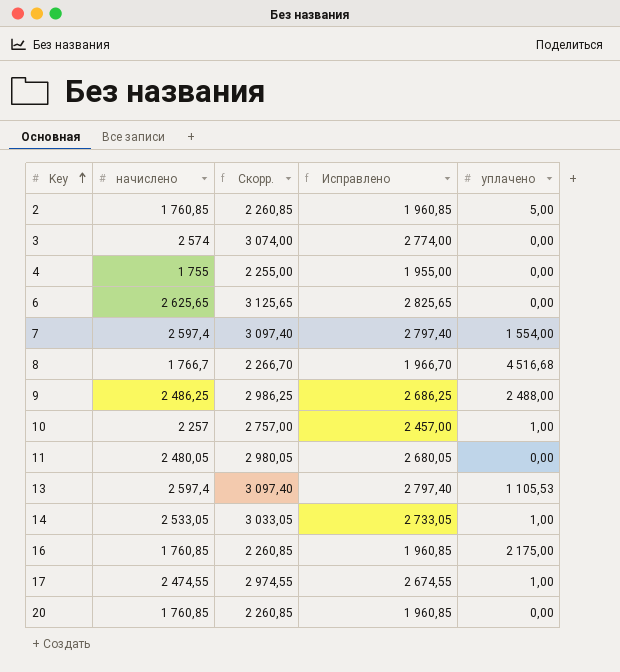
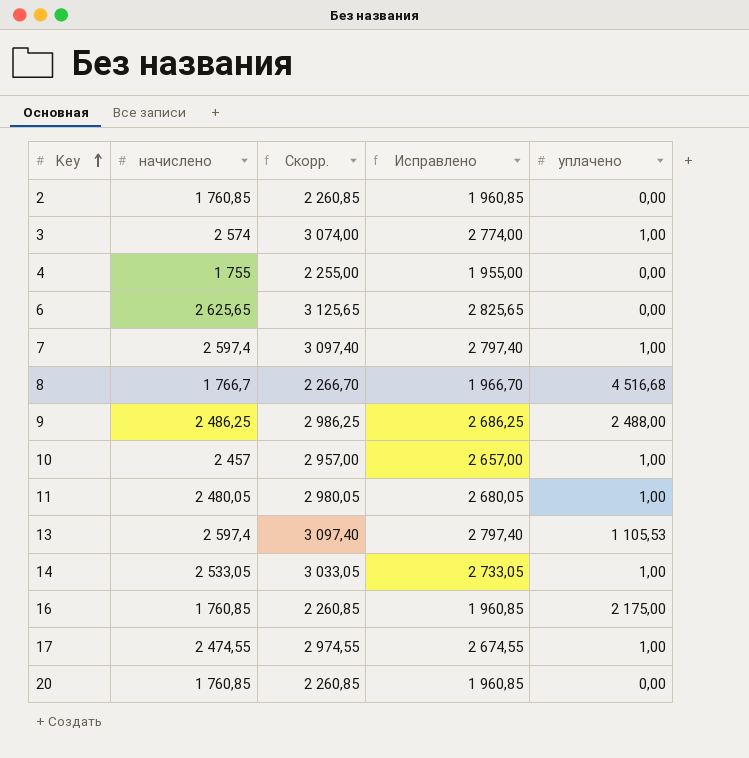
2 | уплачено: 5,00 -> 0,00
3 | уплачено: 0,00 -> 1,00
7 | уплачено: 1 554,00 -> 1,00
10 | начислено: 2 257 -> 2 457
10 | Скорр.: 2 757,00 -> 2 957,00
10 | Исправлено: 2 457,00 -> 2 657,00
11 | уплачено: 0,00 -> 1,00

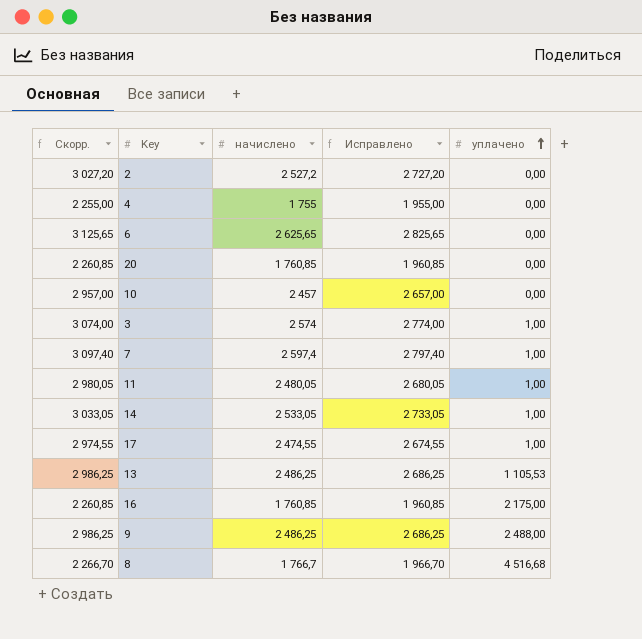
row order: Key ascending -> уплачено ascending
column Скорр. | position: 3 -> 1
2 | Скорр.: 2 260,85 -> 3 027,20
2 | начислено: 1 760,85 -> 2 527,2
2 | Исправлено: 1 960,85 -> 2 727,20
10 | уплачено: 1,00 -> 0,00
13 | Скорр.: 3 097,40 -> 2 986,25
13 | начислено: 2 597,4 -> 2 486,25
13 | Исправлено: 2 797,40 -> 2 686,25

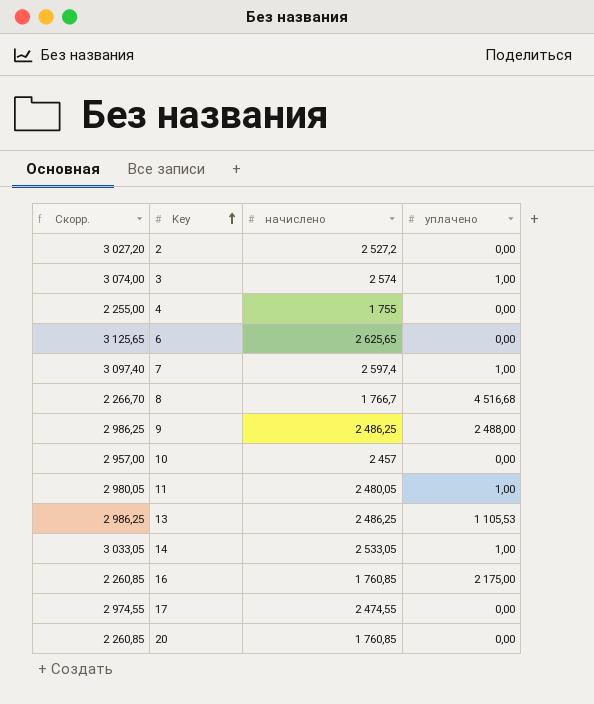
row order: уплачено ascending -> Key ascending
column Исправлено | formula: [начислено] + 200 -> none
17 | уплачено: 1,00 -> 0,00

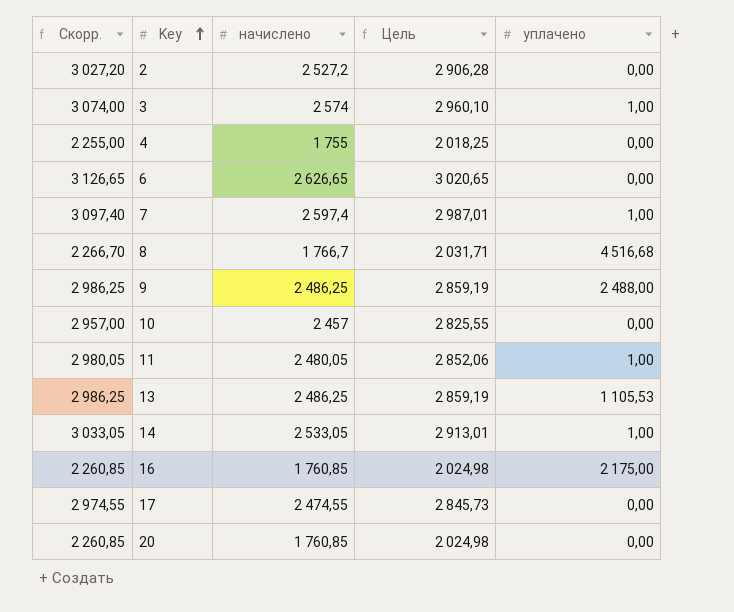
column Цель | formula: none -> [начислено] * 1,15
6 | Скорр.: 3 125,65 -> 3 126,65
6 | начислено: 2 625,65 -> 2 626,65

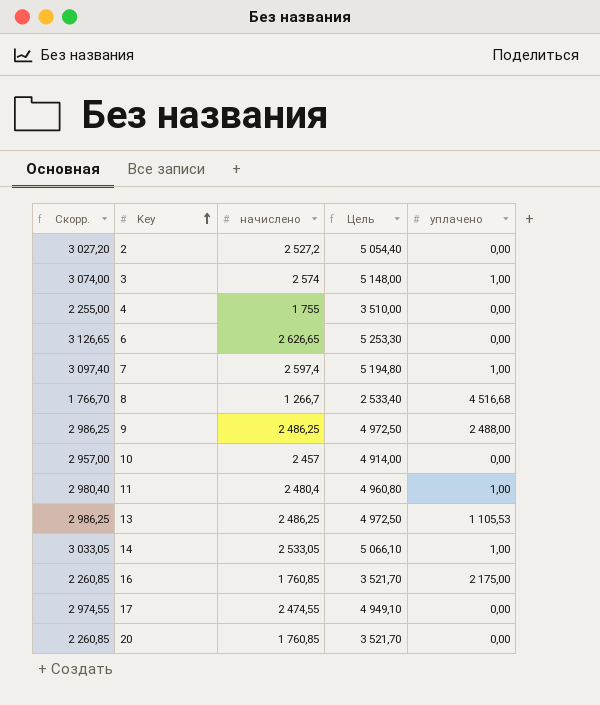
column Цель | formula: [начислено] * 1,15 -> [начислено] * 2
8 | Скорр.: 2 266,70 -> 1 766,70
8 | начислено: 1 766,7 -> 1 266,7
11 | Скорр.: 2 980,05 -> 2 980,40
11 | начислено: 2 480,05 -> 2 480,4

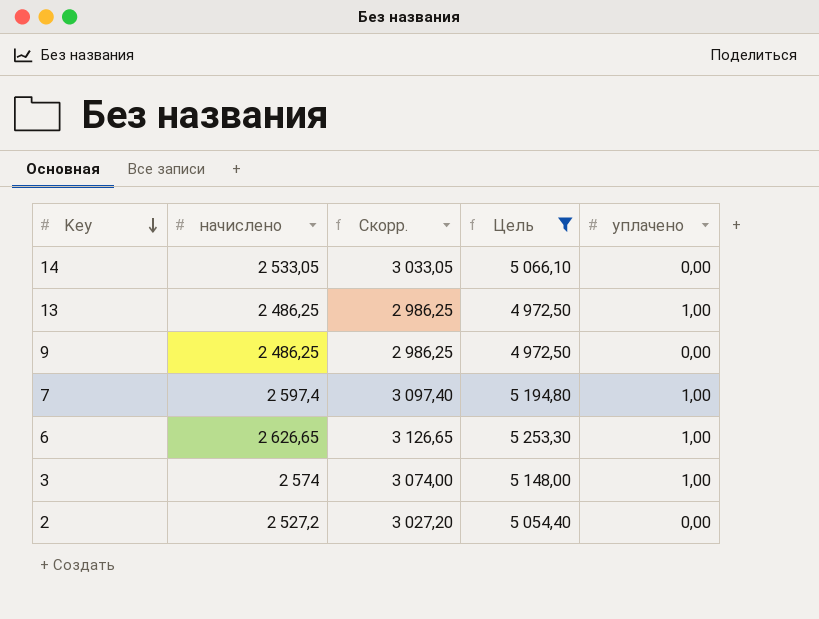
filter: none -> Цель >= 4 972,50
row order: Key ascending -> Key descending
column Скорр. | position: 1 -> 3
14 | уплачено: 1,00 -> 0,00
13 | уплачено: 1 105,53 -> 1,00
9 | уплачено: 2 488,00 -> 0,00
6 | уплачено: 0,00 -> 1,00

